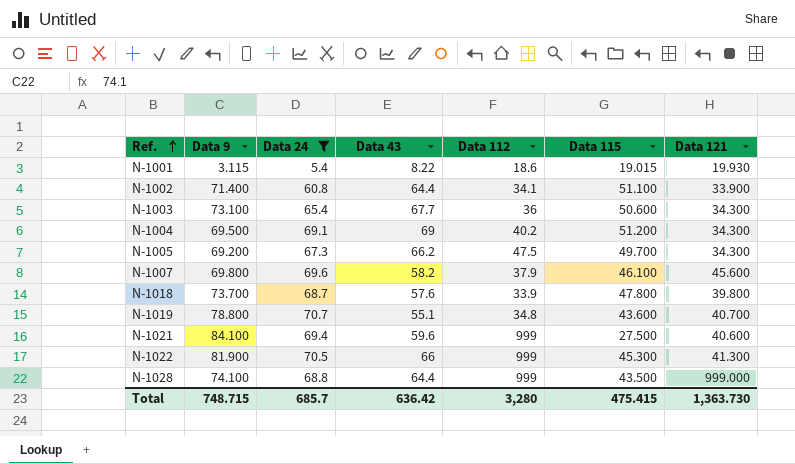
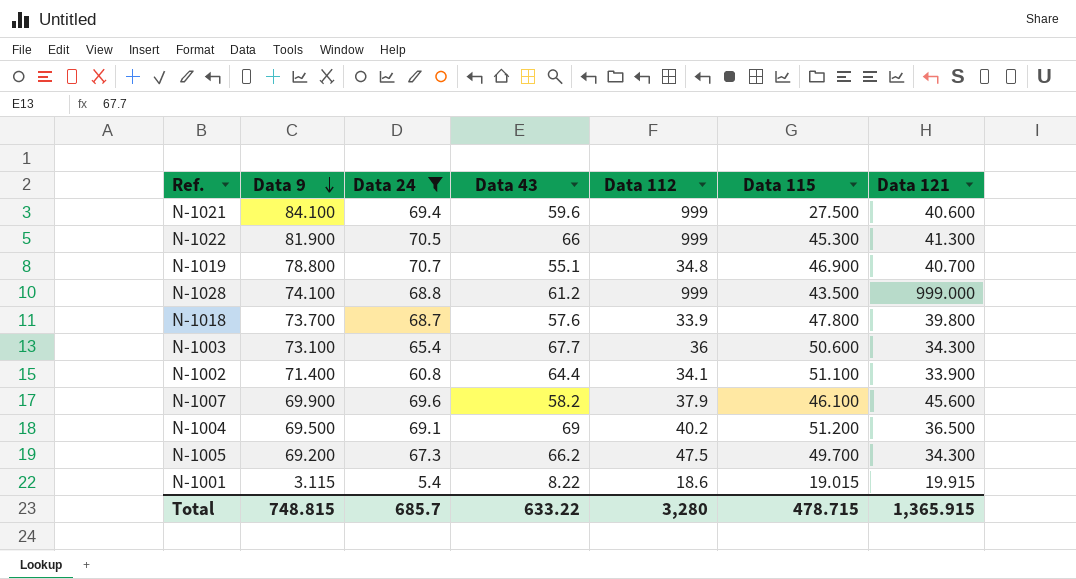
row order: Ref. ascending -> Data 9 descending
N-1019 | Data 115: 43.600 -> 46.900
N-1028 | Data 43: 64.4 -> 61.2
N-1007 | Data 9: 69.800 -> 69.900
N-1004 | Data 121: 34.300 -> 36.500
N-1001 | Data 121: 19.930 -> 19.915
Total | Data 9: 748.715 -> 748.815
Total | Data 43: 636.42 -> 633.22
Total | Data 115: 475.415 -> 478.715
Total | Data 121: 1,363.730 -> 1,365.915

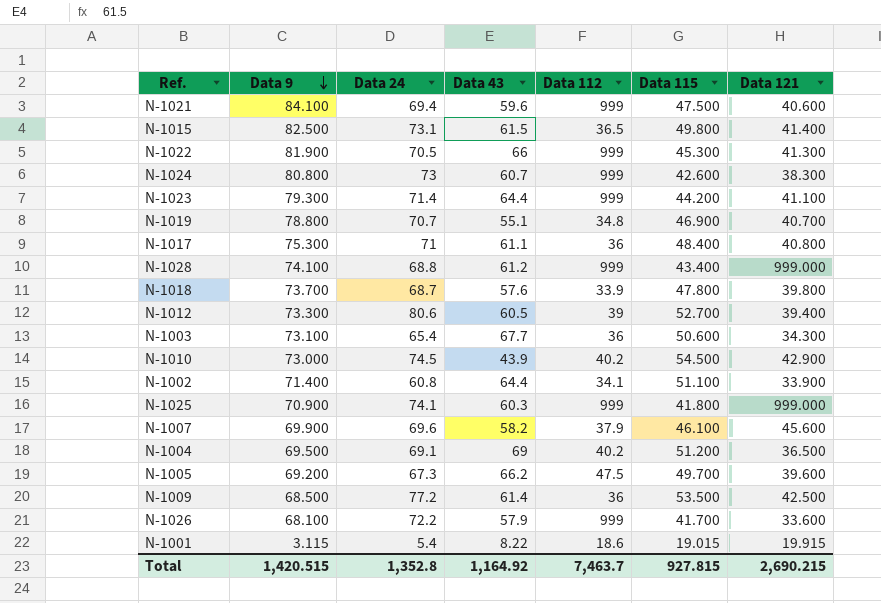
filter: Data 24 <= 70.7 -> none
N-1021 | Data 115: 27.500 -> 47.500
N-1028 | Data 115: 43.500 -> 43.400
N-1005 | Data 121: 34.300 -> 39.600
Total | Data 9: 748.815 -> 1,420.515
Total | Data 24: 685.7 -> 1,352.8
Total | Data 43: 633.22 -> 1,164.92
Total | Data 112: 3,280 -> 7,463.7
Total | Data 115: 478.715 -> 927.815
Total | Data 121: 1,365.915 -> 2,690.215

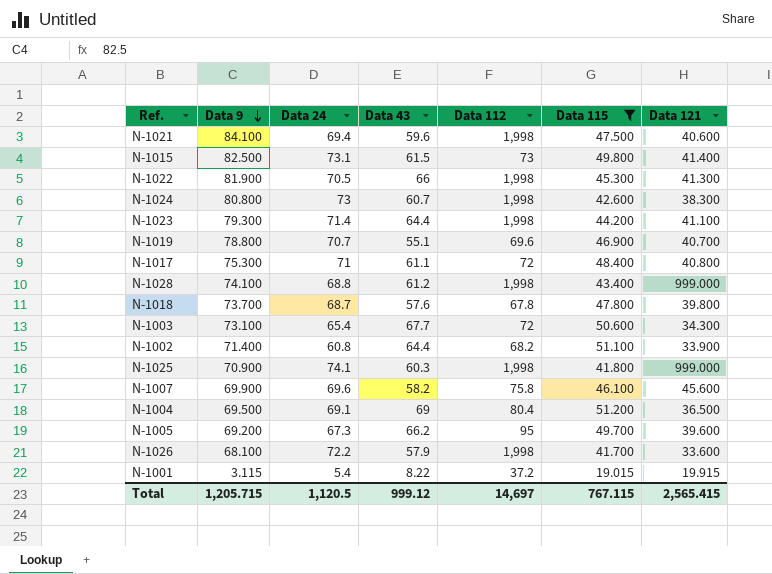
filter: none -> Data 115 <= 51.200
N-1021 | Data 112: 999 -> 1,998
N-1015 | Data 112: 36.5 -> 73
N-1022 | Data 112: 999 -> 1,998
N-1024 | Data 112: 999 -> 1,998
N-1023 | Data 112: 999 -> 1,998
N-1019 | Data 112: 34.8 -> 69.6
N-1017 | Data 112: 36 -> 72
N-1028 | Data 112: 999 -> 1,998
N-1018 | Data 112: 33.9 -> 67.8
N-1003 | Data 112: 36 -> 72
N-1002 | Data 112: 34.1 -> 68.2
N-1025 | Data 112: 999 -> 1,998
N-1007 | Data 112: 37.9 -> 75.8
N-1004 | Data 112: 40.2 -> 80.4
N-1005 | Data 112: 47.5 -> 95
N-1026 | Data 112: 999 -> 1,998
N-1001 | Data 112: 18.6 -> 37.2
Total | Data 9: 1,420.515 -> 1,205.715
Total | Data 24: 1,352.8 -> 1,120.5
Total | Data 43: 1,164.92 -> 999.12
Total | Data 112: 7,463.7 -> 14,697
Total | Data 115: 927.815 -> 767.115
Total | Data 121: 2,690.215 -> 2,565.415

